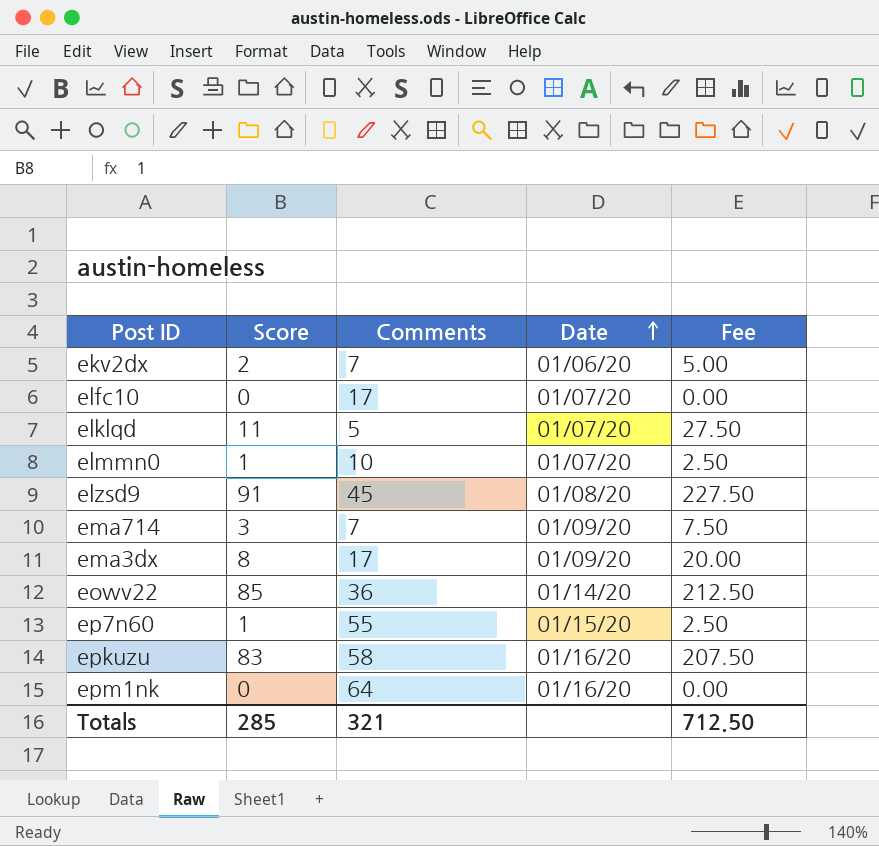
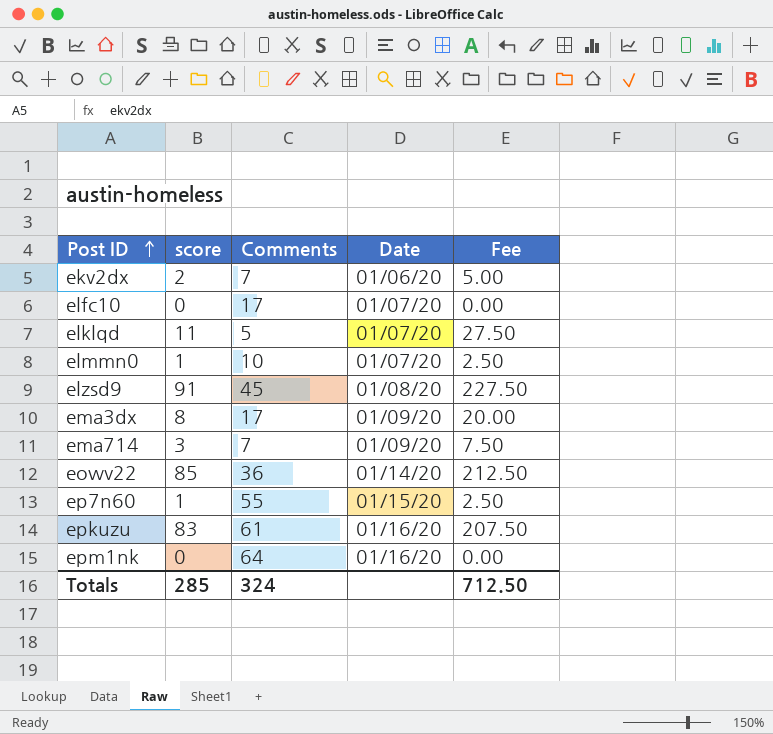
row order: Date ascending -> Post ID ascending
column name: Score -> score
epkuzu | Comments: 58 -> 61
Totals | Comments: 321 -> 324

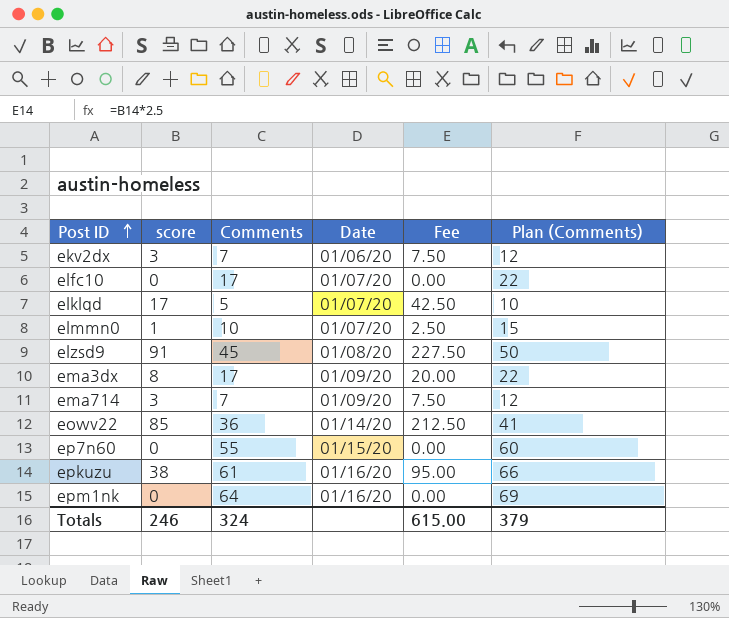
column Plan (Comments) | formula: none -> [Comments] + 5
ekv2dx | score: 2 -> 3
ekv2dx | Fee: 5.00 -> 7.50
elklqd | score: 11 -> 17
elklqd | Fee: 27.50 -> 42.50
ep7n60 | score: 1 -> 0
ep7n60 | Fee: 2.50 -> 0.00
epkuzu | score: 83 -> 38
epkuzu | Fee: 207.50 -> 95.00
Totals | score: 285 -> 246
Totals | Fee: 712.50 -> 615.00

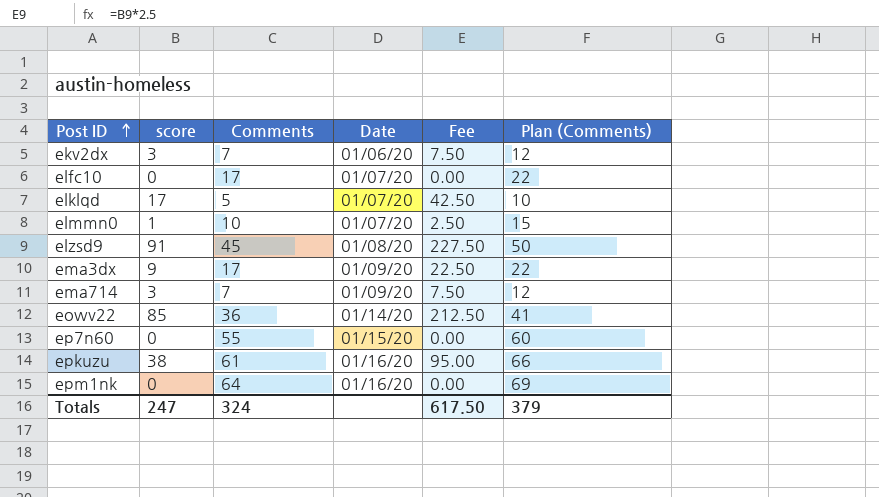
ema3dx | score: 8 -> 9
ema3dx | Fee: 20.00 -> 22.50
Totals | score: 246 -> 247
Totals | Fee: 615.00 -> 617.50

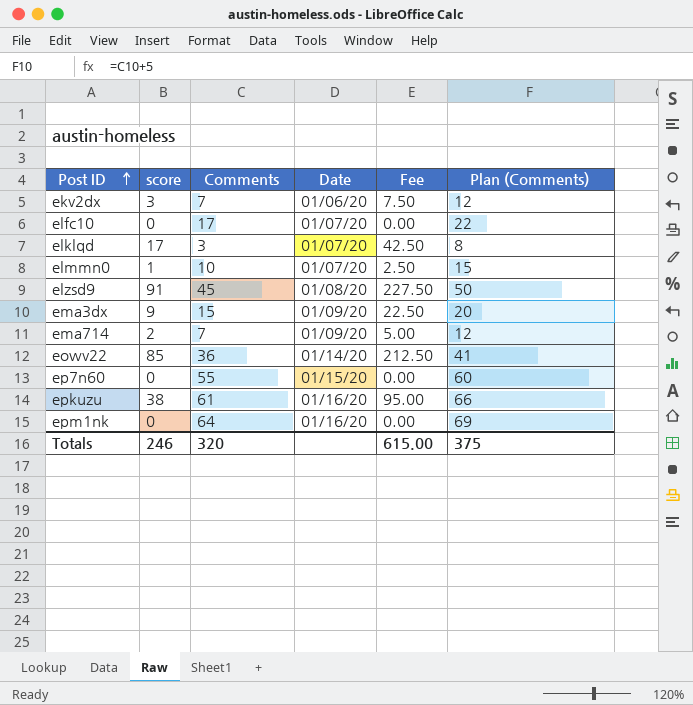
elklqd | Comments: 5 -> 3
elklqd | Plan (Comments): 10 -> 8
ema3dx | Comments: 17 -> 15
ema3dx | Plan (Comments): 22 -> 20
ema714 | score: 3 -> 2
ema714 | Fee: 7.50 -> 5.00
Totals | score: 247 -> 246
Totals | Comments: 324 -> 320
Totals | Fee: 617.50 -> 615.00
Totals | Plan (Comments): 379 -> 375

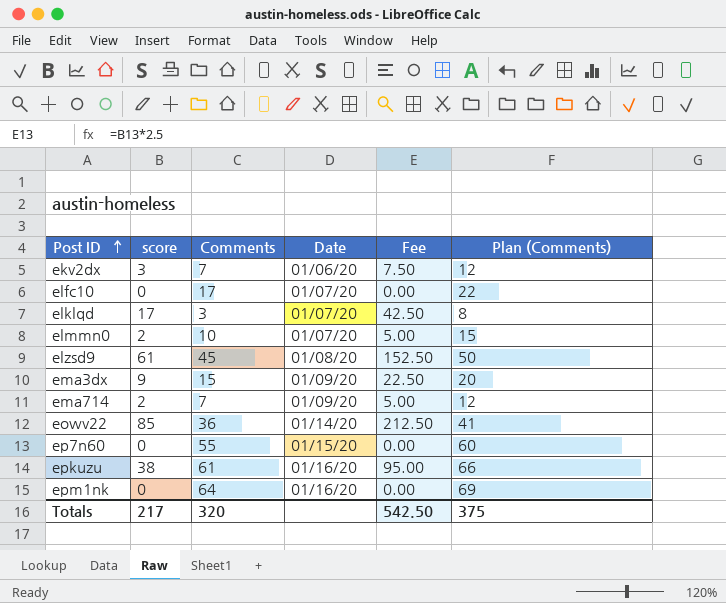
elmmn0 | score: 1 -> 2
elmmn0 | Fee: 2.50 -> 5.00
elzsd9 | score: 91 -> 61
elzsd9 | Fee: 227.50 -> 152.50
Totals | score: 246 -> 217
Totals | Fee: 615.00 -> 542.50

